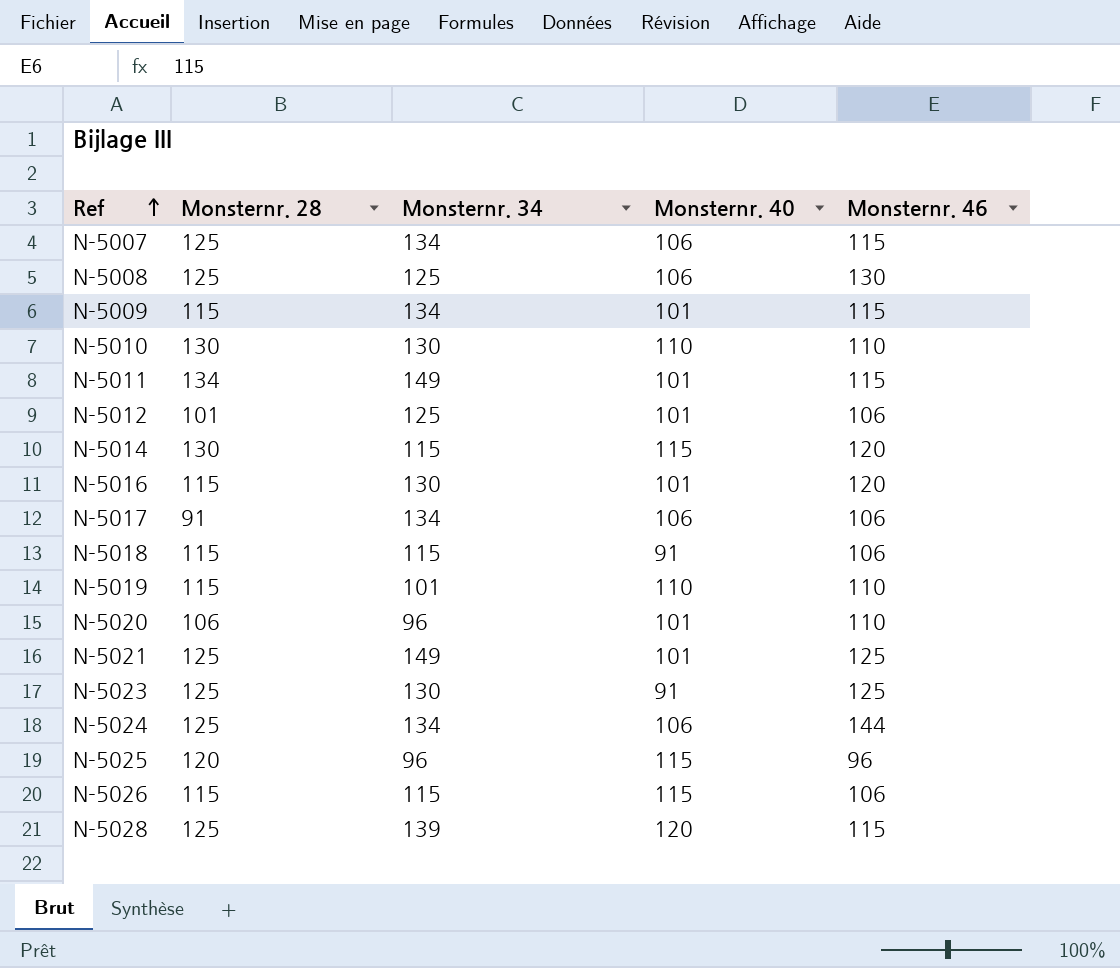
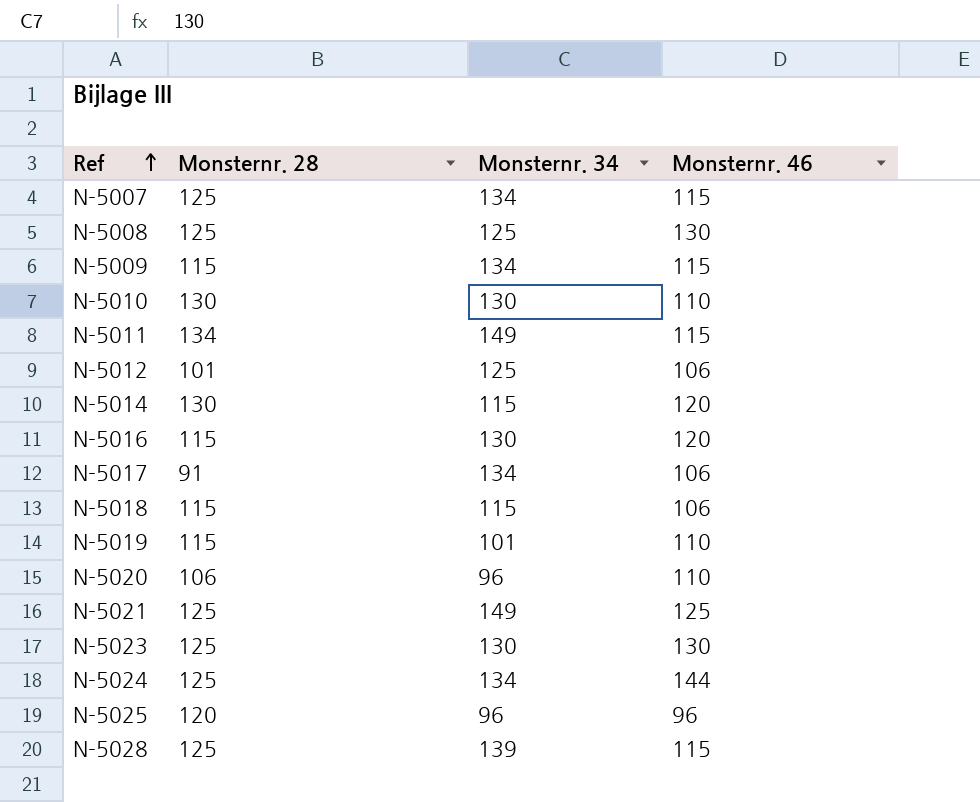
column Monsternr. 40 | position: 4 -> none
row N-5026: 115 | 115 | 115 | 106 -> none
N-5023 | Monsternr. 46: 125 -> 130

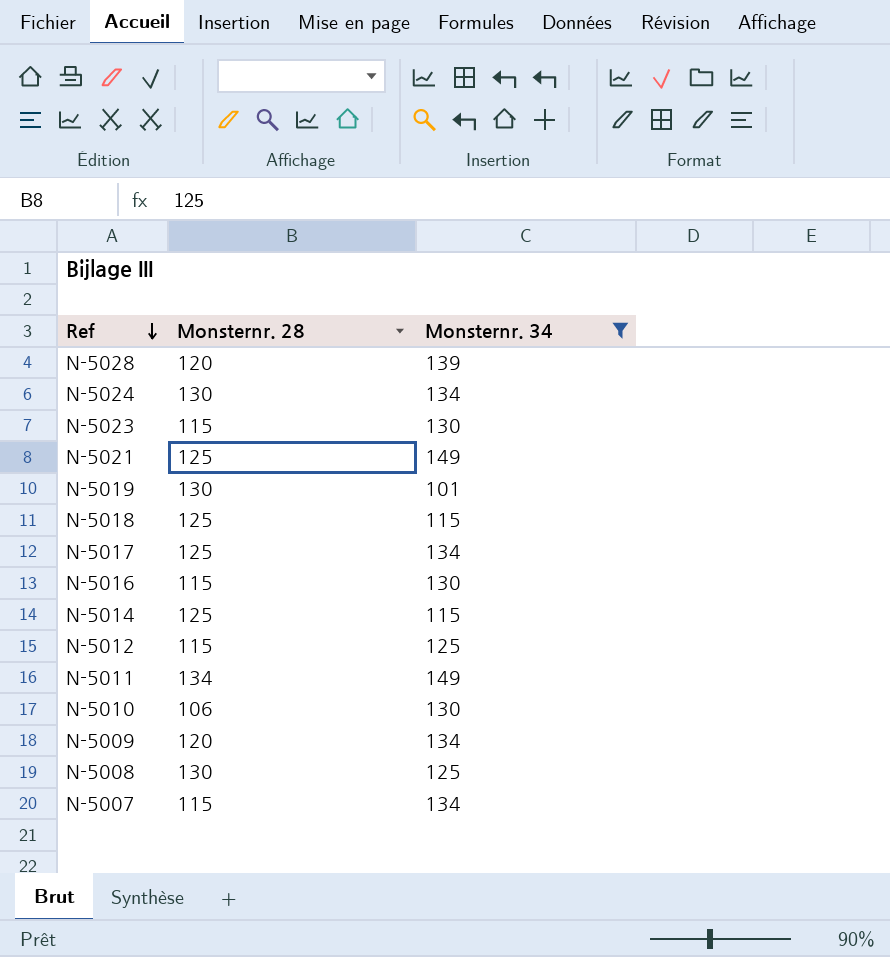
filter: none -> Monsternr. 34 != 96
row order: Ref ascending -> Ref descending
column Monsternr. 46 | position: 4 -> none
N-5028 | Monsternr. 28: 125 -> 120
N-5024 | Monsternr. 28: 125 -> 130
N-5023 | Monsternr. 28: 125 -> 115
N-5019 | Monsternr. 28: 115 -> 130
N-5018 | Monsternr. 28: 115 -> 125
N-5017 | Monsternr. 28: 91 -> 125
N-5014 | Monsternr. 28: 130 -> 125
N-5012 | Monsternr. 28: 101 -> 115
N-5010 | Monsternr. 28: 130 -> 106
N-5009 | Monsternr. 28: 115 -> 120
N-5008 | Monsternr. 28: 125 -> 130
N-5007 | Monsternr. 28: 125 -> 115

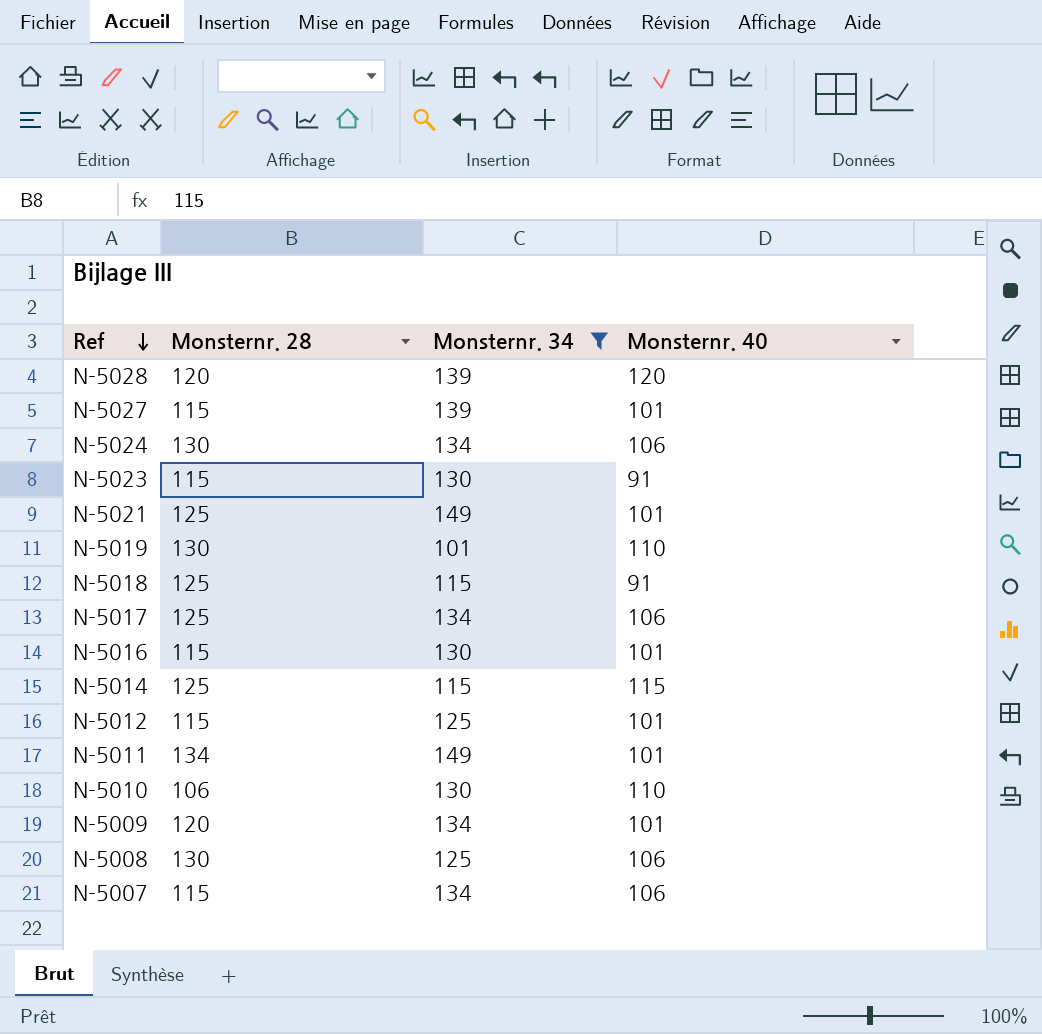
column Monsternr. 40 | position: none -> 4
row N-5027: none -> 115 | 139 | 101

